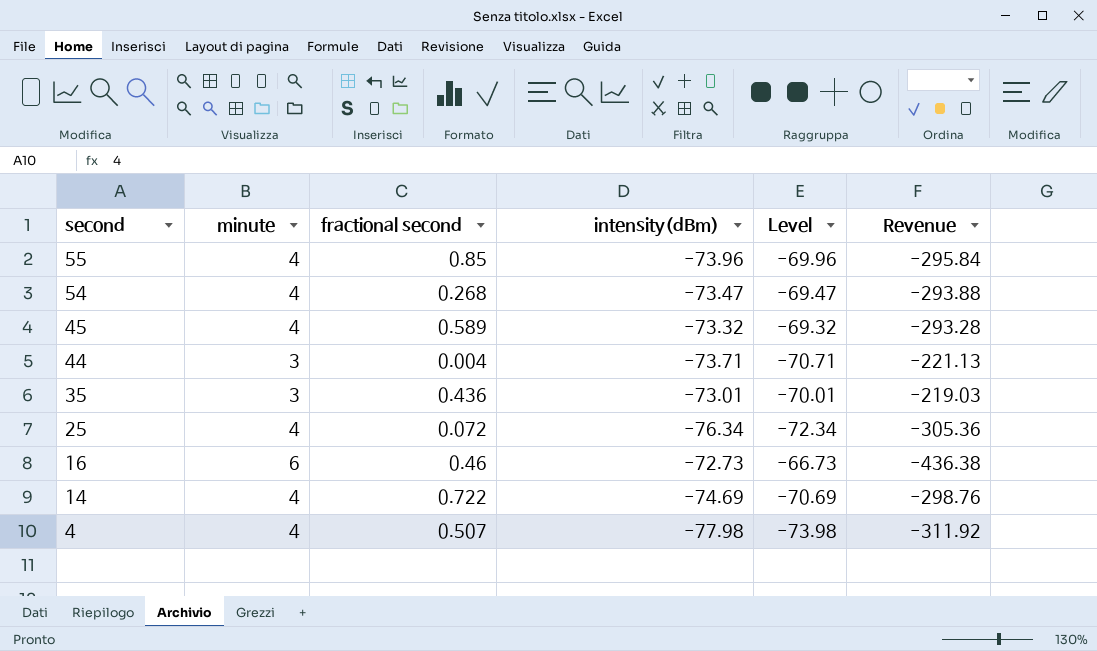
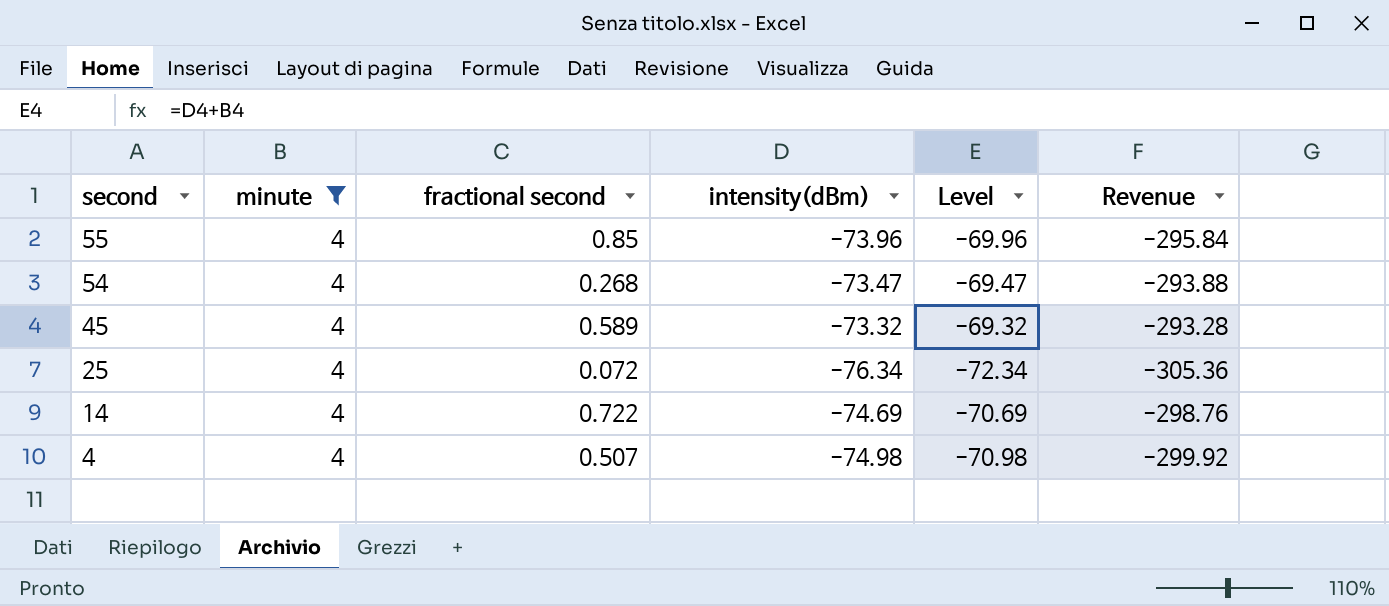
filter: none -> minute = 4
4 | intensity(dBm): -77.98 -> -74.98
4 | Level: -73.98 -> -70.98
4 | Revenue: -311.92 -> -299.92

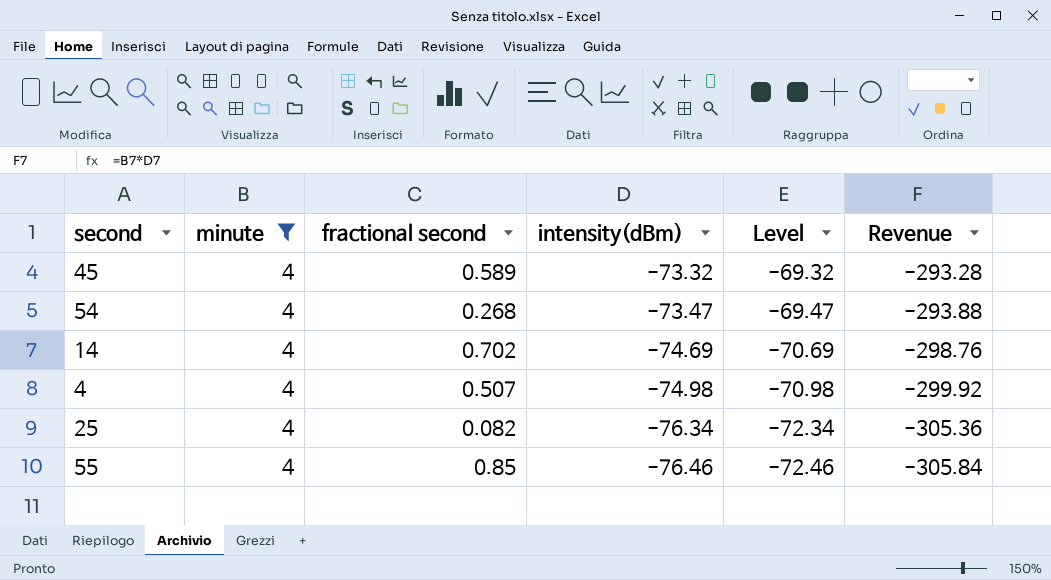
row order: second descending -> intensity(dBm) descending
14 | fractional second: 0.722 -> 0.702
25 | fractional second: 0.072 -> 0.082
55 | intensity(dBm): -73.96 -> -76.46
55 | Level: -69.96 -> -72.46
55 | Revenue: -295.84 -> -305.84

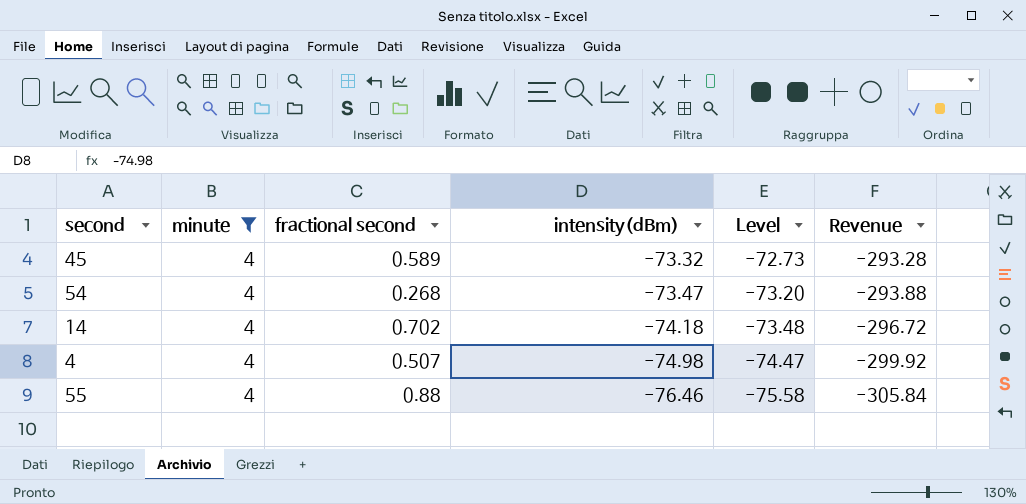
column Level | formula: [minute] + [intensity(dBm)] -> [fractional second] + [intensity(dBm)]
row 25: 4 | 0.082 | -76.34 | -72.34 | -305.36 -> none
14 | intensity(dBm): -74.69 -> -74.18
14 | Revenue: -298.76 -> -296.72
55 | fractional second: 0.85 -> 0.88

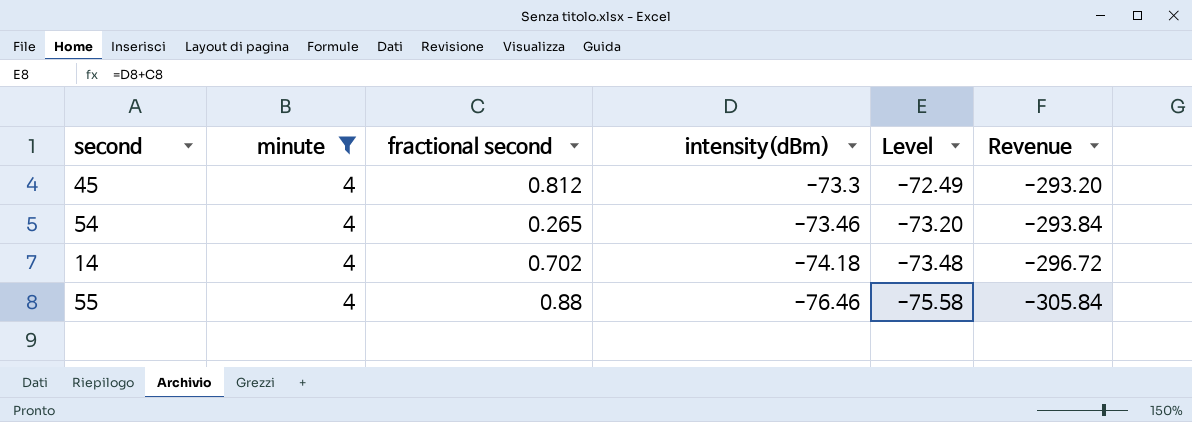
row 4: 4 | 0.507 | -74.98 | -74.47 | -299.92 -> none
45 | fractional second: 0.589 -> 0.812
45 | intensity(dBm): -73.32 -> -73.3
45 | Level: -72.73 -> -72.49
45 | Revenue: -293.28 -> -293.20
54 | fractional second: 0.268 -> 0.265
54 | intensity(dBm): -73.47 -> -73.46
54 | Revenue: -293.88 -> -293.84

